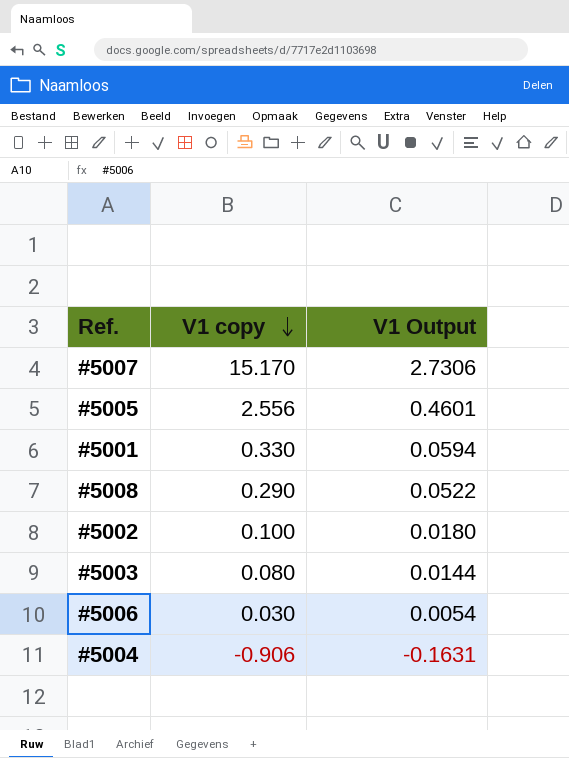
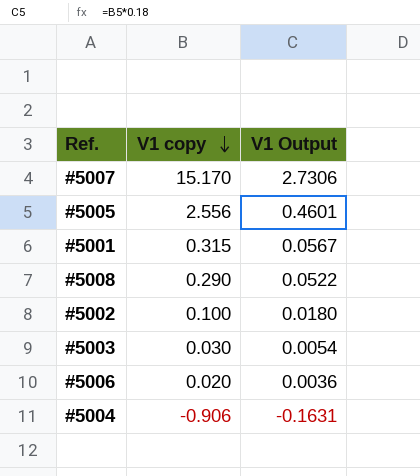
#5001 | V1 copy: 0.330 -> 0.315
#5001 | V1 Output: 0.0594 -> 0.0567
#5003 | V1 copy: 0.080 -> 0.030
#5003 | V1 Output: 0.0144 -> 0.0054
#5006 | V1 copy: 0.030 -> 0.020
#5006 | V1 Output: 0.0054 -> 0.0036

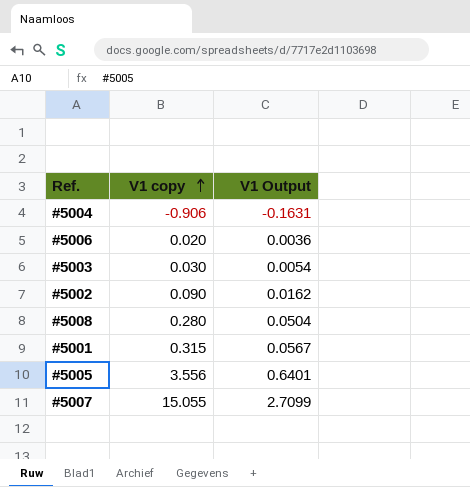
row order: V1 copy descending -> V1 copy ascending
#5002 | V1 copy: 0.100 -> 0.090
#5002 | V1 Output: 0.0180 -> 0.0162
#5008 | V1 copy: 0.290 -> 0.280
#5008 | V1 Output: 0.0522 -> 0.0504
#5005 | V1 copy: 2.556 -> 3.556
#5005 | V1 Output: 0.4601 -> 0.6401
#5007 | V1 copy: 15.170 -> 15.055
#5007 | V1 Output: 2.7306 -> 2.7099

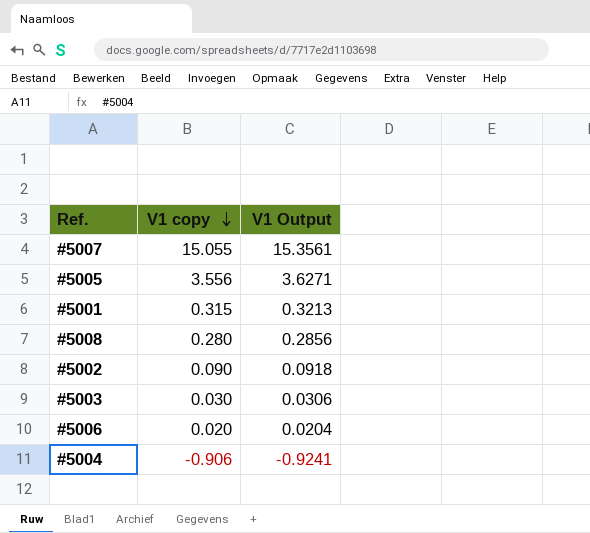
row order: V1 copy ascending -> V1 copy descending
column V1 Output | formula: [V1 copy] * 0.18 -> [V1 copy] * 1.02

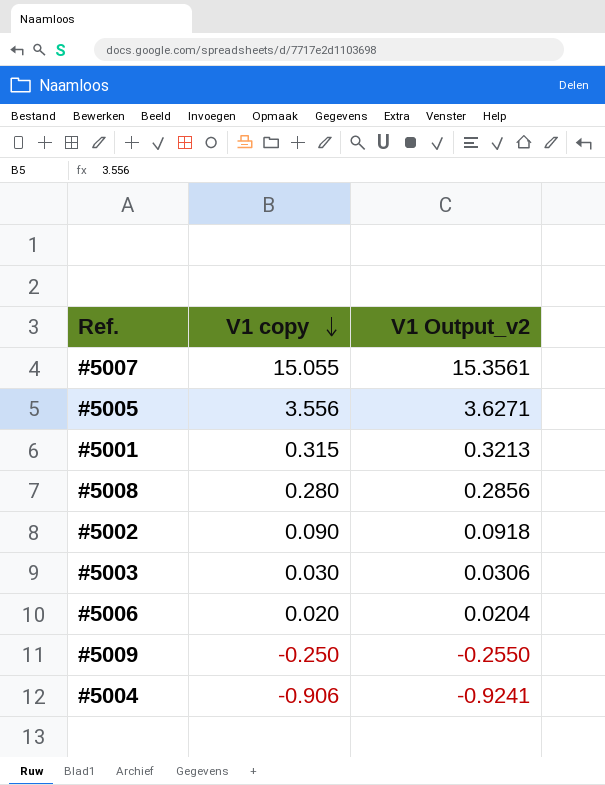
column name: V1 Output -> V1 Output_v2
row #5009: none -> -0.250 | -0.2550

